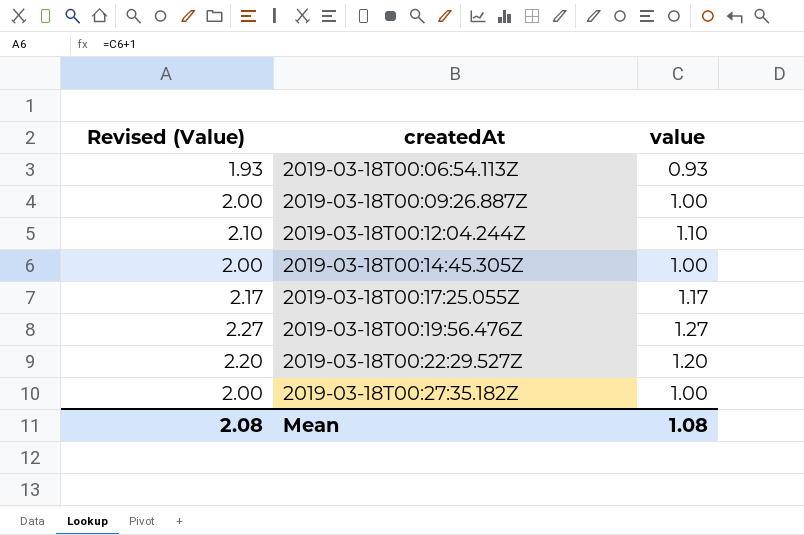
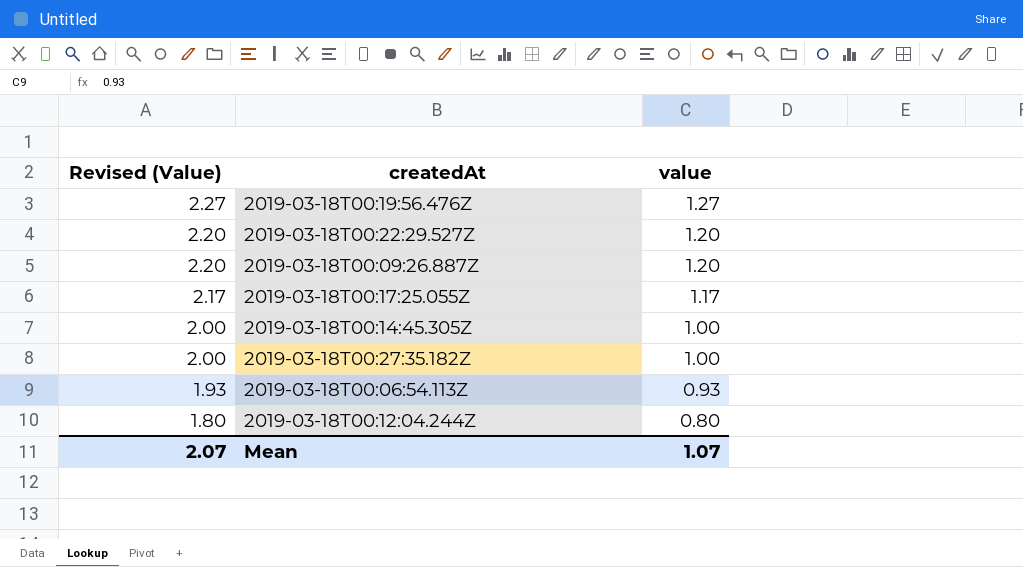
row order: createdAt ascending -> Revised (Value) descending
2019-03-18T00:09:26.887Z | Revised (Value): 2.00 -> 2.20
2019-03-18T00:09:26.887Z | value: 1.00 -> 1.20
2019-03-18T00:12:04.244Z | Revised (Value): 2.10 -> 1.80
2019-03-18T00:12:04.244Z | value: 1.10 -> 0.80
Mean | Revised (Value): 2.08 -> 2.07
Mean | value: 1.08 -> 1.07

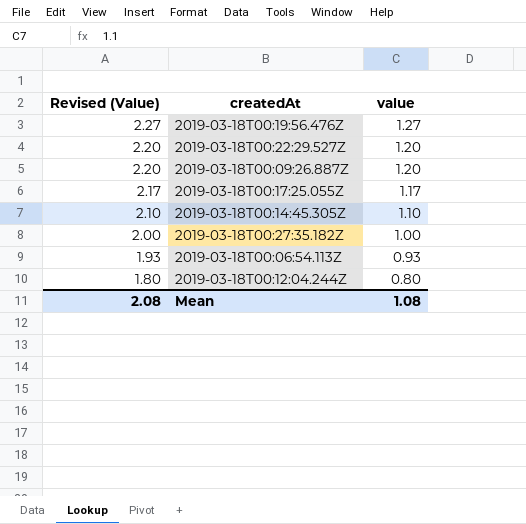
2019-03-18T00:14:45.305Z | Revised (Value): 2.00 -> 2.10
2019-03-18T00:14:45.305Z | value: 1.00 -> 1.10
Mean | Revised (Value): 2.07 -> 2.08
Mean | value: 1.07 -> 1.08

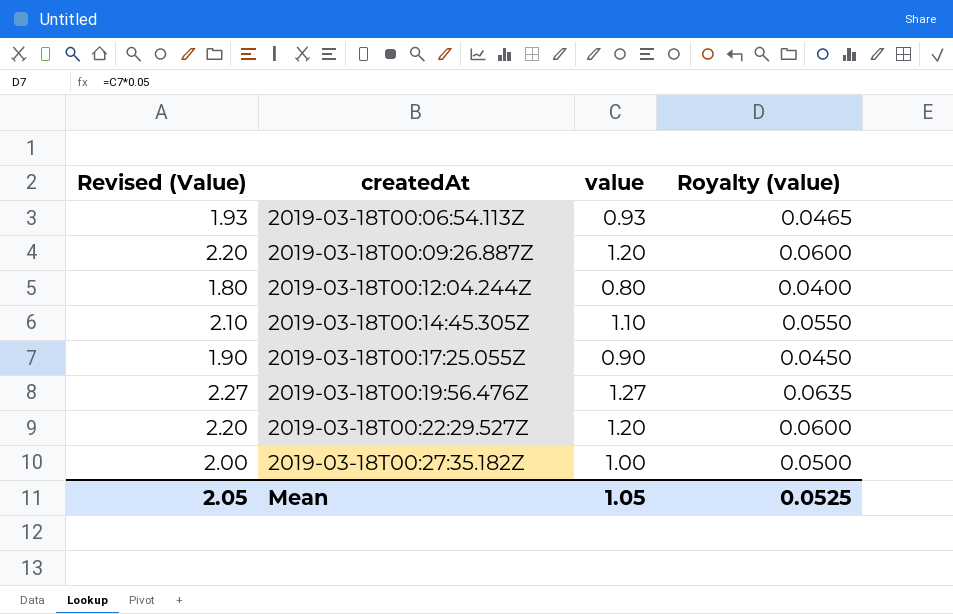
row order: Revised (Value) descending -> createdAt ascending
column Royalty (value) | formula: none -> [value] * 0.05
2019-03-18T00:17:25.055Z | Revised (Value): 2.17 -> 1.90
2019-03-18T00:17:25.055Z | value: 1.17 -> 0.90
Mean | Revised (Value): 2.08 -> 2.05
Mean | value: 1.08 -> 1.05

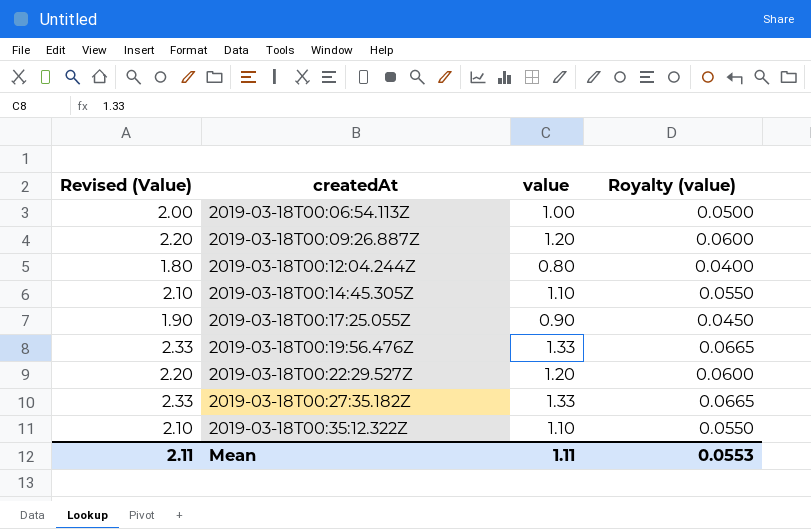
2019-03-18T00:06:54.113Z | Revised (Value): 1.93 -> 2.00
2019-03-18T00:06:54.113Z | value: 0.93 -> 1.00
2019-03-18T00:06:54.113Z | Royalty (value): 0.0465 -> 0.0500
2019-03-18T00:19:56.476Z | Revised (Value): 2.27 -> 2.33
2019-03-18T00:19:56.476Z | value: 1.27 -> 1.33
2019-03-18T00:19:56.476Z | Royalty (value): 0.0635 -> 0.0665
2019-03-18T00:27:35.182Z | Revised (Value): 2.00 -> 2.33
2019-03-18T00:27:35.182Z | value: 1.00 -> 1.33
2019-03-18T00:27:35.182Z | Royalty (value): 0.0500 -> 0.0665
row 2019-03-18T00:35:12.322Z: none -> 2.10 | 1.10 | 0.0550
Mean | Revised (Value): 2.05 -> 2.11
Mean | value: 1.05 -> 1.11
Mean | Royalty (value): 0.0525 -> 0.0553

